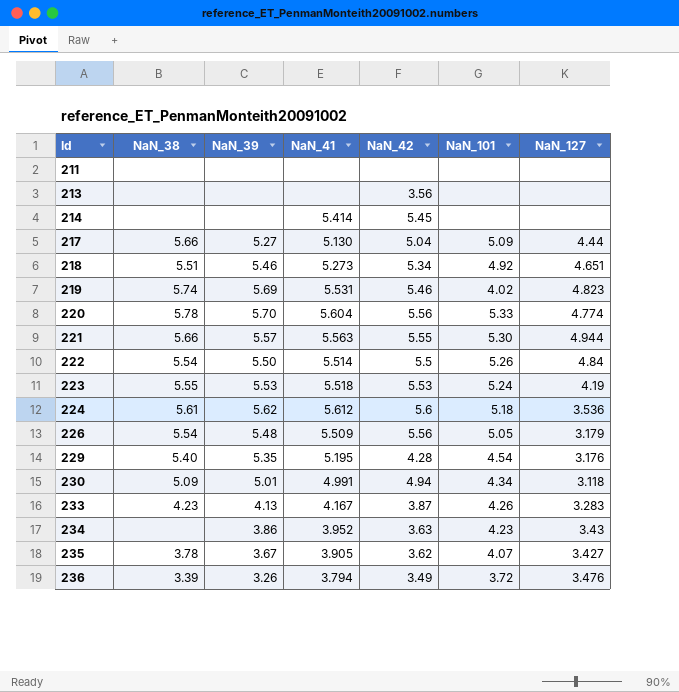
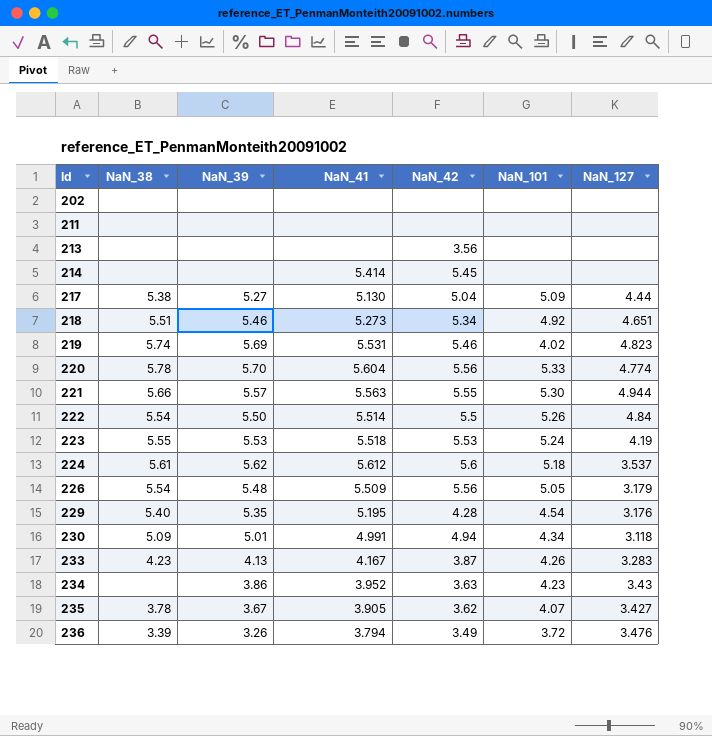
row 202: none -> none | none | none | none | none | none
217 | NaN_38: 5.66 -> 5.38
224 | NaN_127: 3.536 -> 3.537

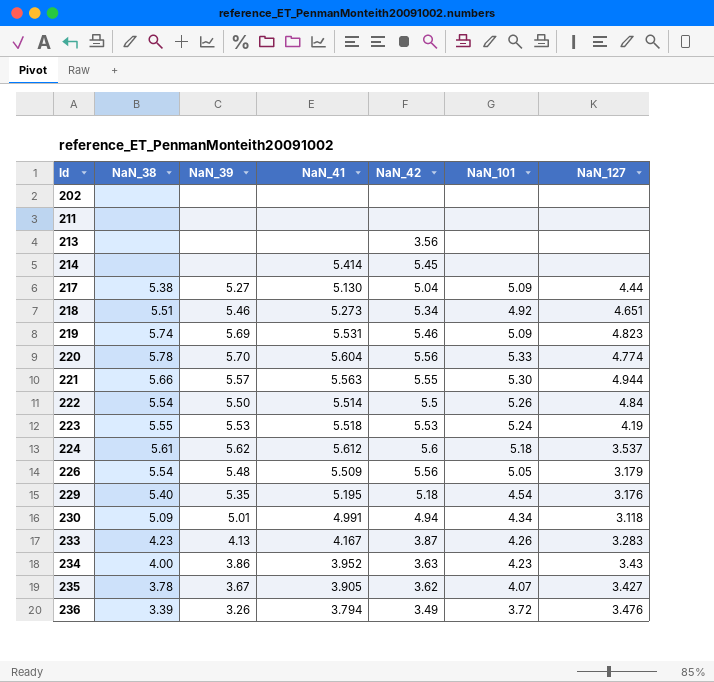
219 | NaN_101: 4.02 -> 5.09
229 | NaN_42: 4.28 -> 5.18
234 | NaN_38: none -> 4.00

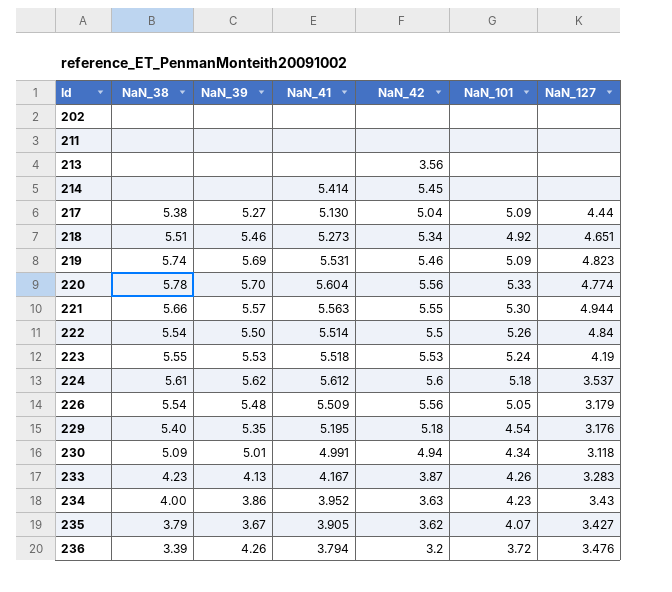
235 | NaN_38: 3.78 -> 3.79
236 | NaN_39: 3.26 -> 4.26
236 | NaN_42: 3.49 -> 3.2

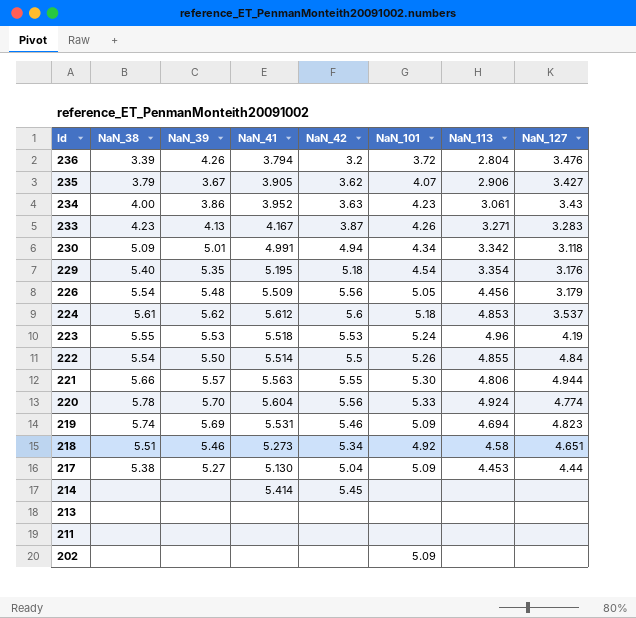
row order: Id ascending -> Id descending
column NaN_113 | position: none -> 7
213 | NaN_42: 3.56 -> none
202 | NaN_101: none -> 5.09

